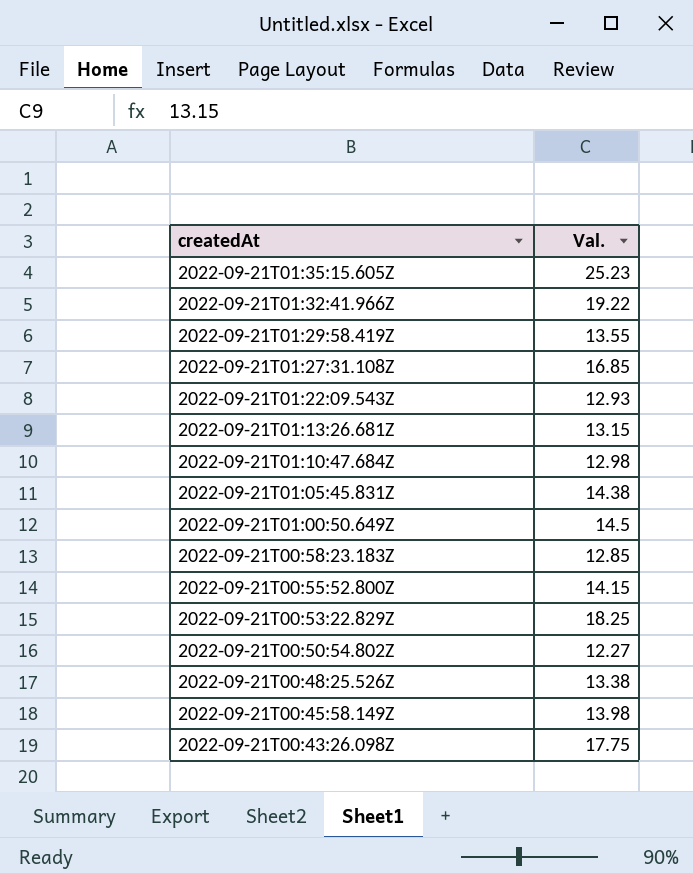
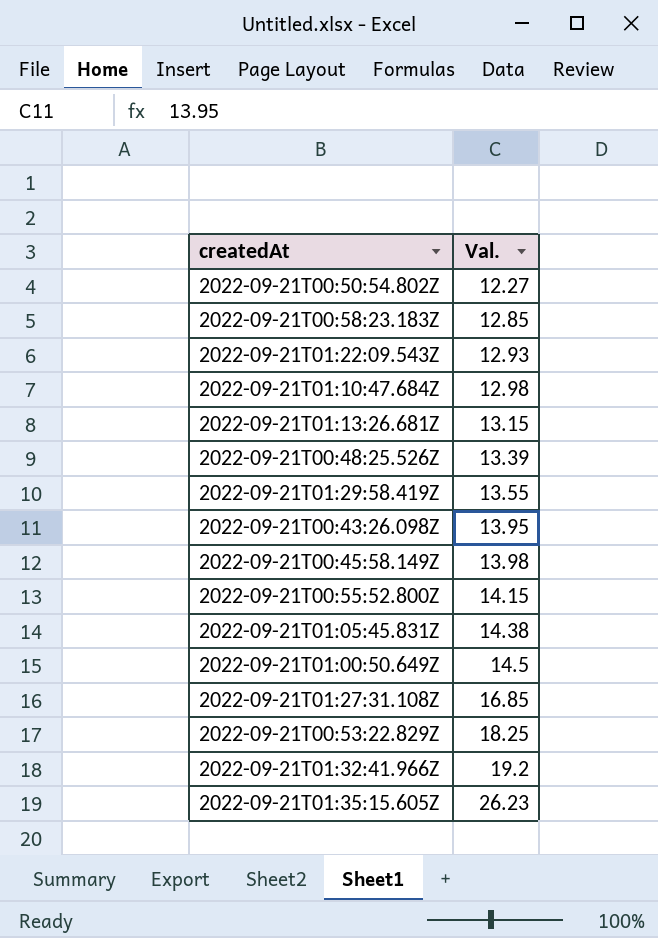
row order: createdAt descending -> Val. ascending
2022-09-21T00:48:25.526Z | Val.: 13.38 -> 13.39
2022-09-21T00:43:26.098Z | Val.: 17.75 -> 13.95
2022-09-21T01:32:41.966Z | Val.: 19.22 -> 19.2
2022-09-21T01:35:15.605Z | Val.: 25.23 -> 26.23

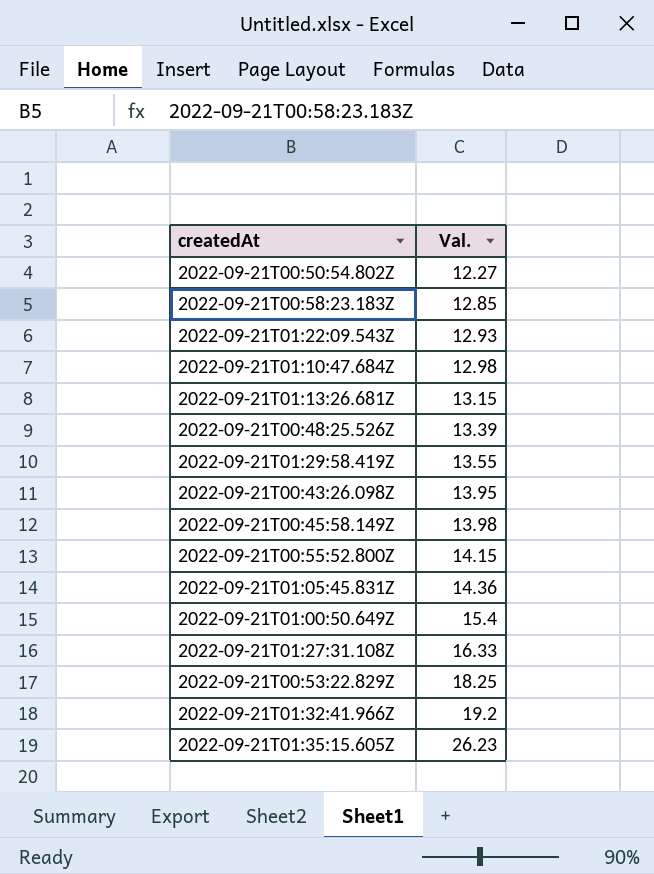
2022-09-21T01:05:45.831Z | Val.: 14.38 -> 14.36
2022-09-21T01:00:50.649Z | Val.: 14.5 -> 15.4
2022-09-21T01:27:31.108Z | Val.: 16.85 -> 16.33

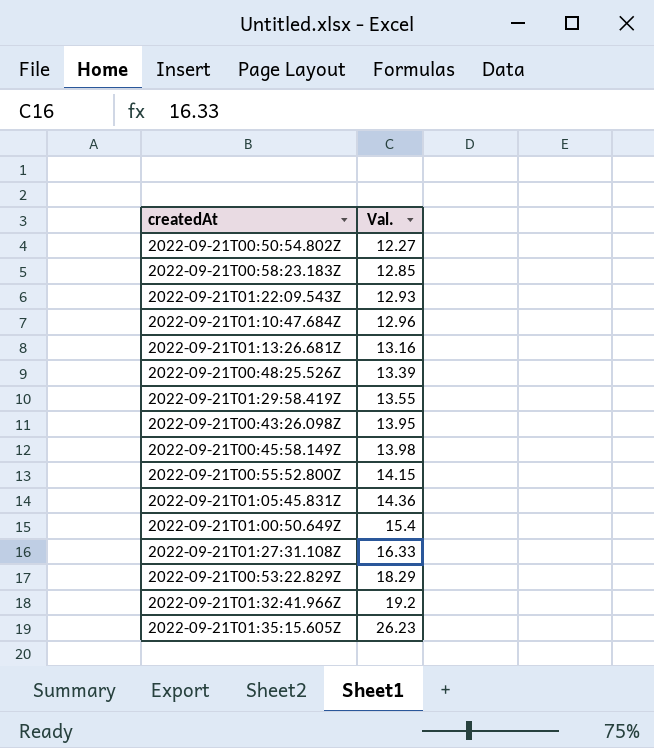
2022-09-21T01:10:47.684Z | Val.: 12.98 -> 12.96
2022-09-21T01:13:26.681Z | Val.: 13.15 -> 13.16
2022-09-21T00:53:22.829Z | Val.: 18.25 -> 18.29

